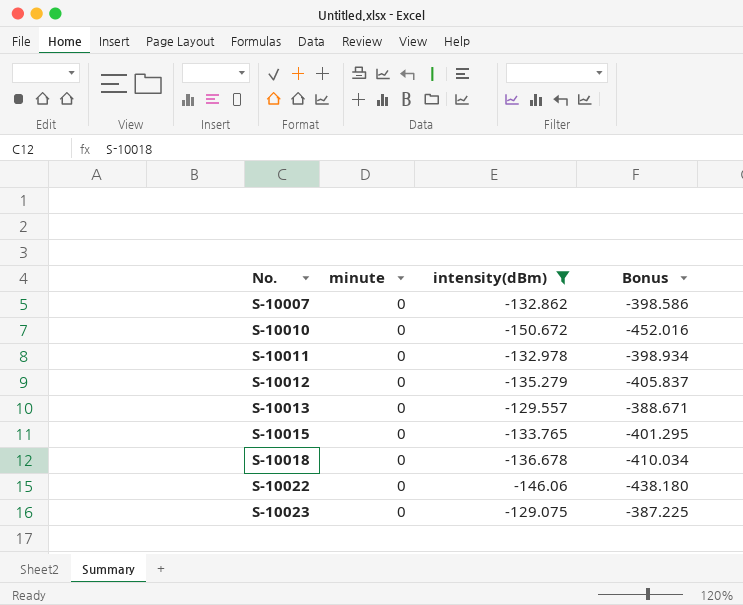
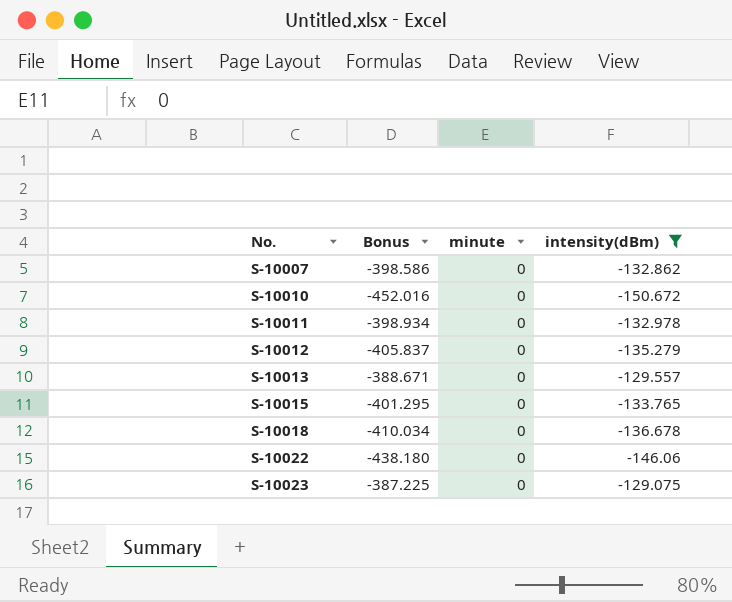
column Bonus | position: 4 -> 2

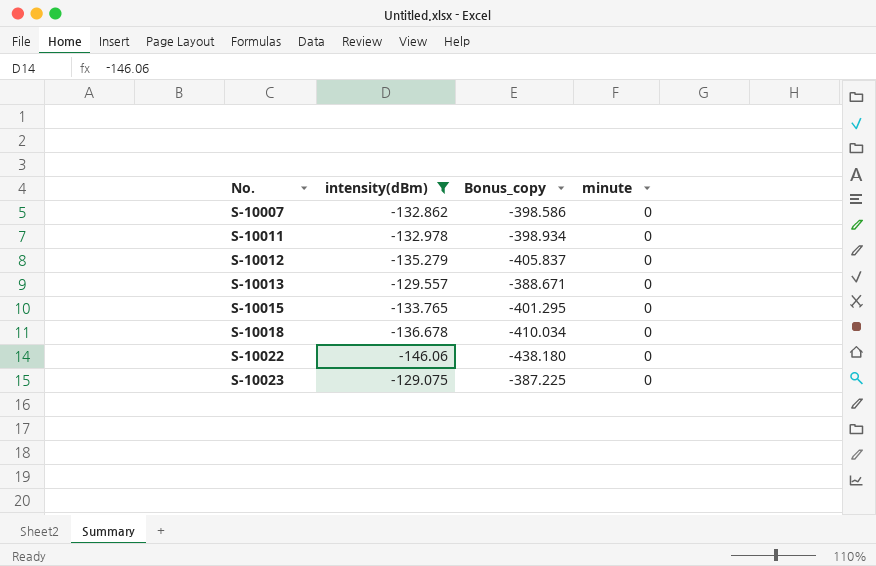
column intensity(dBm) | position: 4 -> 2
column name: Bonus -> Bonus_copy
row S-10010: -452.016 | 0 | -150.672 -> none

